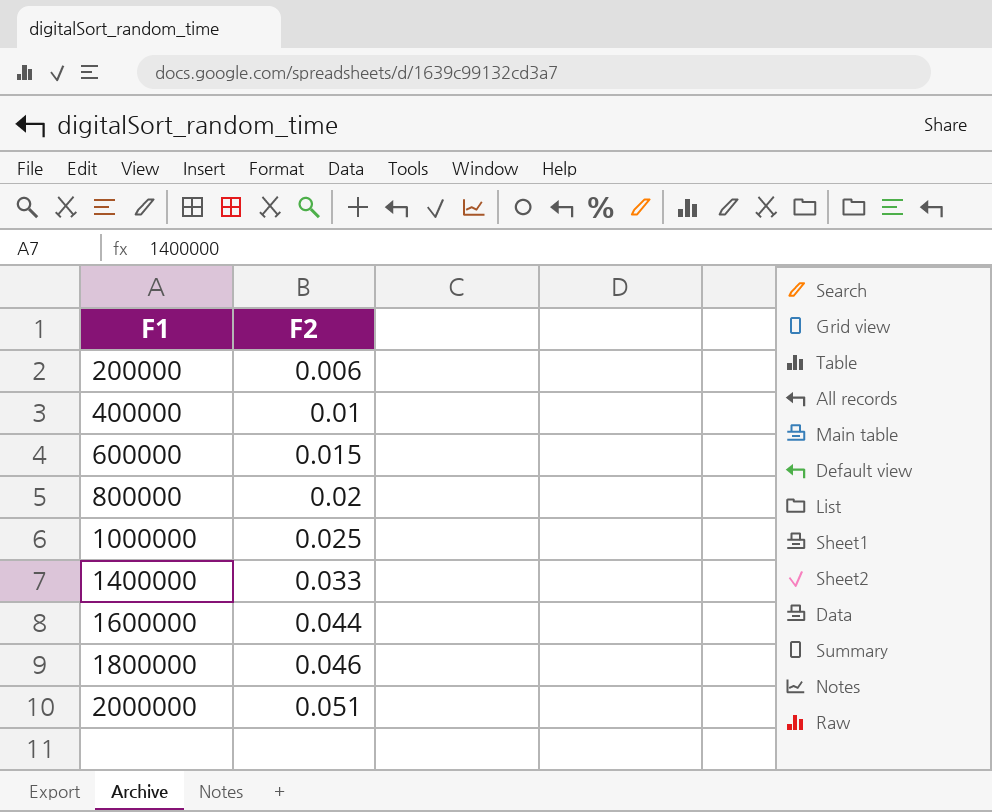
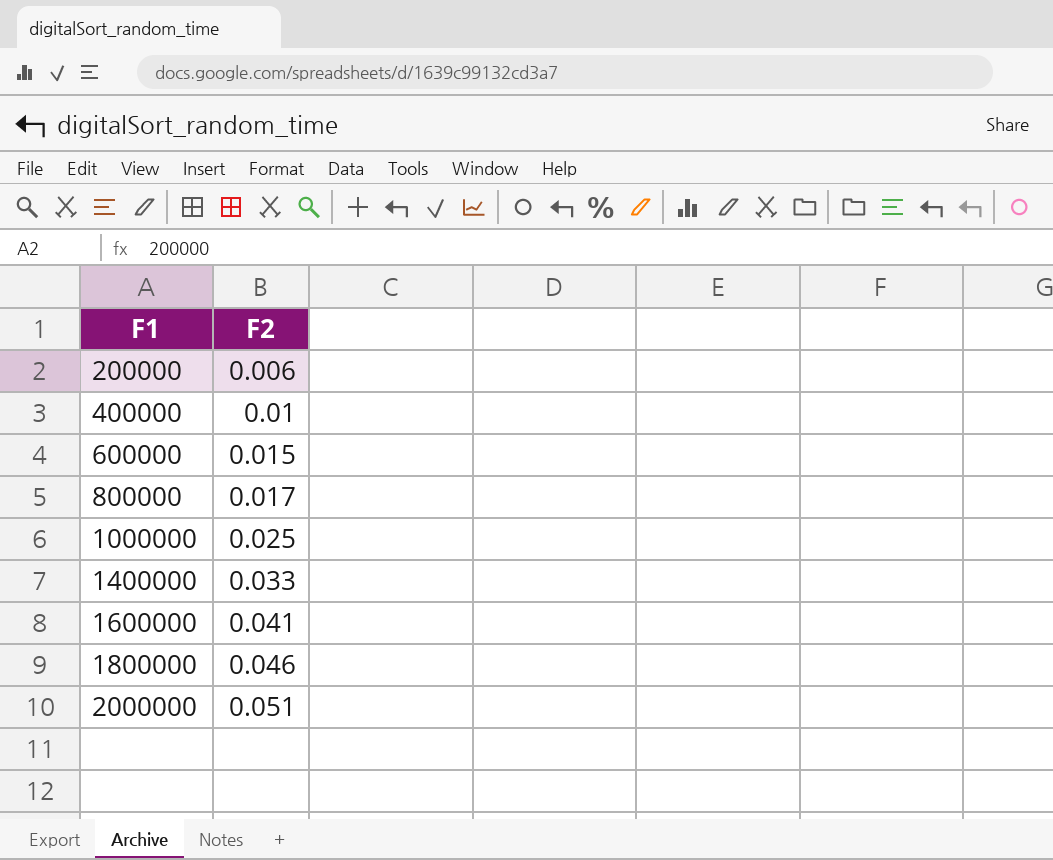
800000 | F2: 0.02 -> 0.017
1600000 | F2: 0.044 -> 0.041

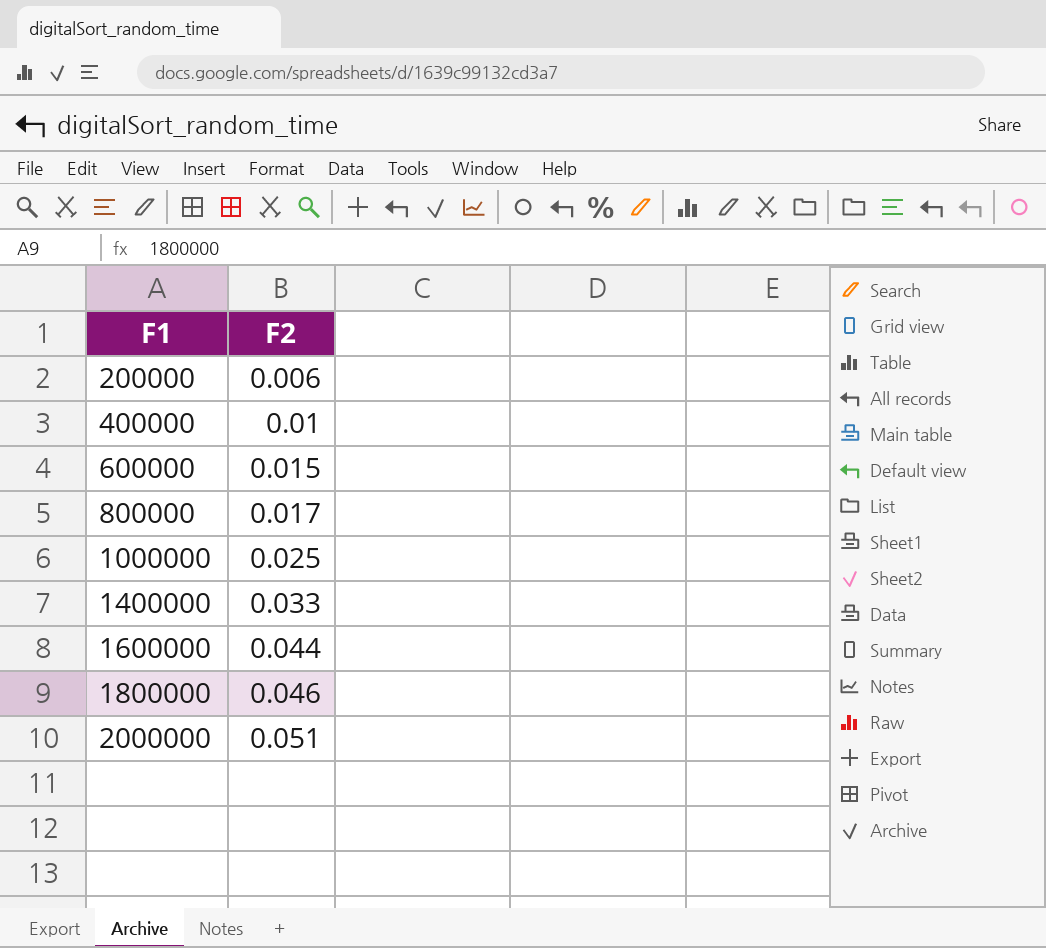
1600000 | F2: 0.041 -> 0.044

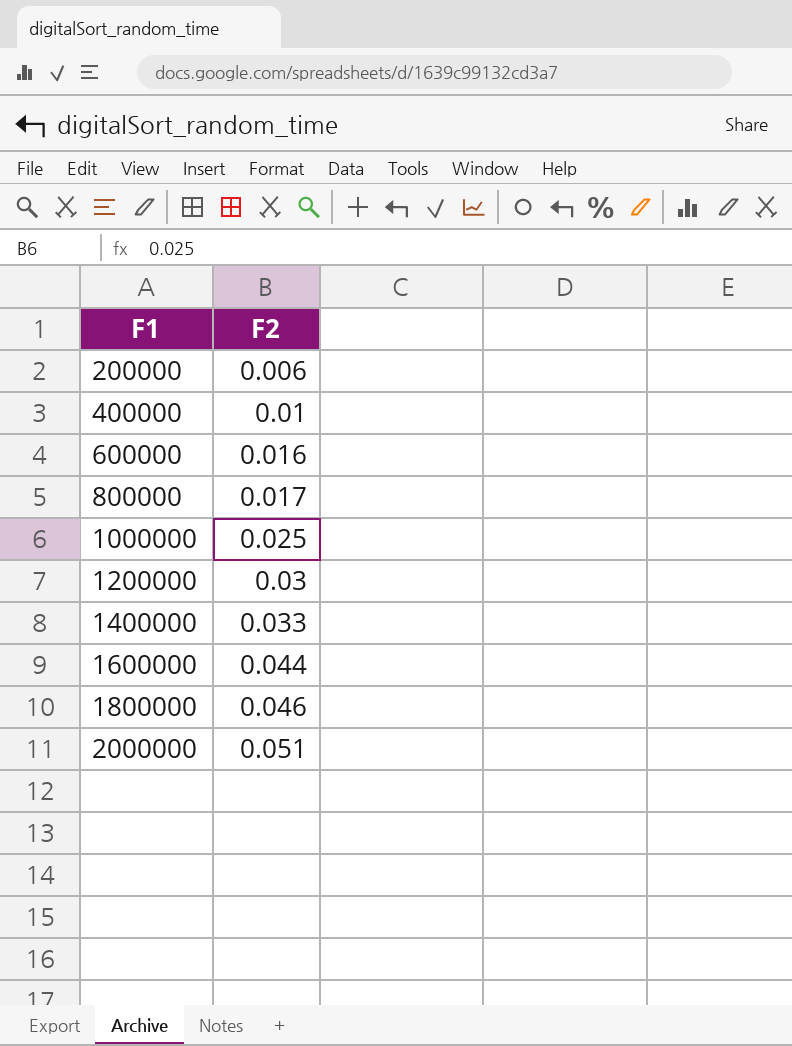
600000 | F2: 0.015 -> 0.016
row 1200000: none -> 0.03

